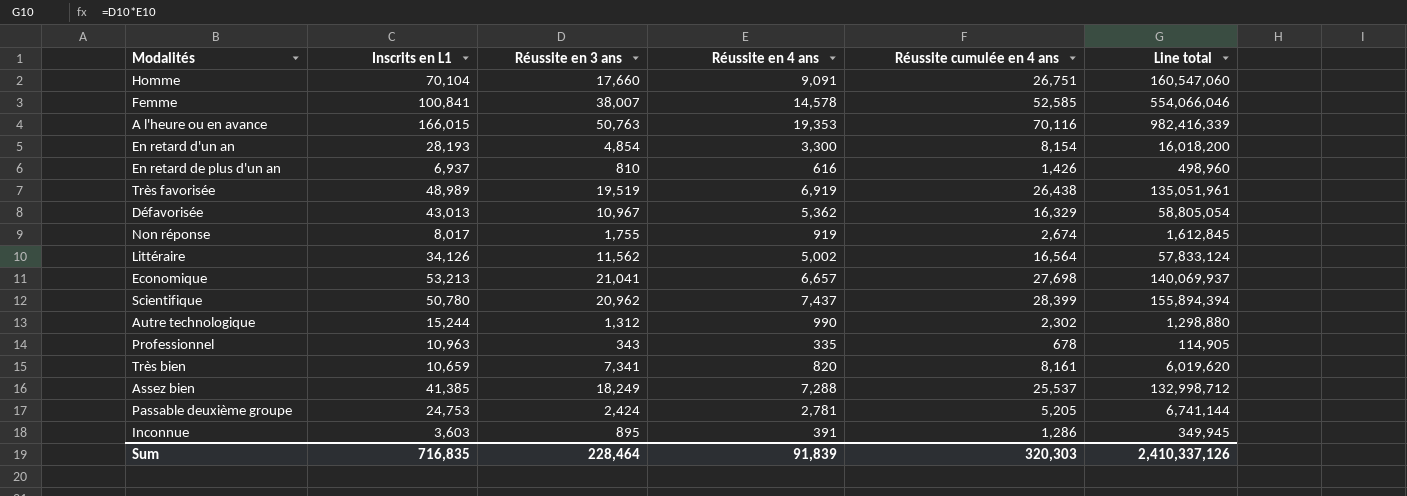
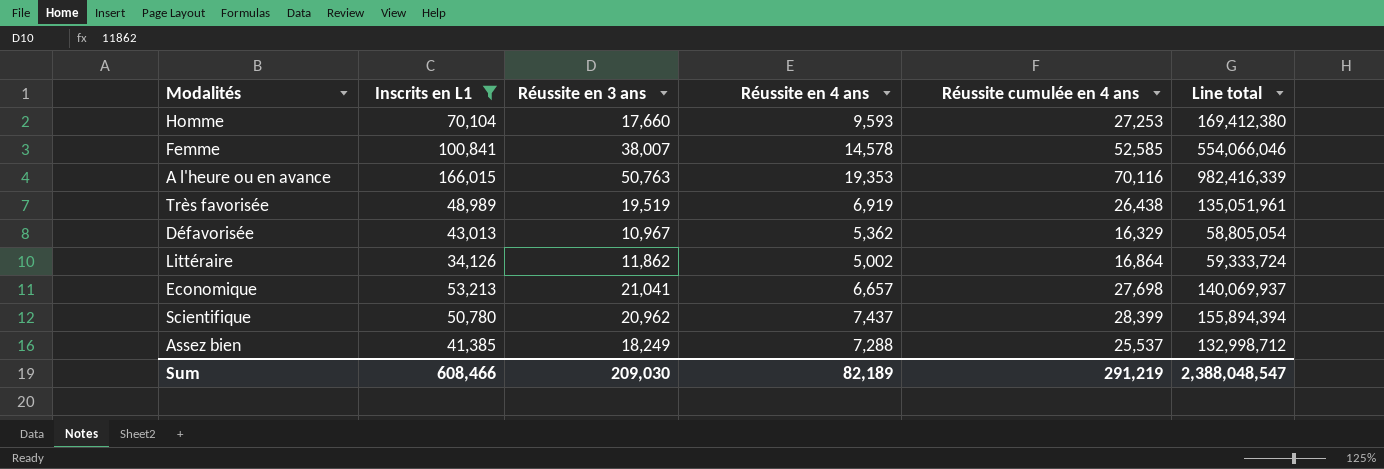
filter: none -> Inscrits en L1 >= 34,126
Homme | Réussite en 4 ans: 9,091 -> 9,593
Homme | Réussite cumulée en 4 ans: 26,751 -> 27,253
Homme | Line total: 160,547,060 -> 169,412,380
Littéraire | Réussite en 3 ans: 11,562 -> 11,862
Littéraire | Réussite cumulée en 4 ans: 16,564 -> 16,864
Littéraire | Line total: 57,833,124 -> 59,333,724
Sum | Inscrits en L1: 716,835 -> 608,466
Sum | Réussite en 3 ans: 228,464 -> 209,030
Sum | Réussite en 4 ans: 91,839 -> 82,189
Sum | Réussite cumulée en 4 ans: 320,303 -> 291,219
Sum | Line total: 2,410,337,126 -> 2,388,048,547

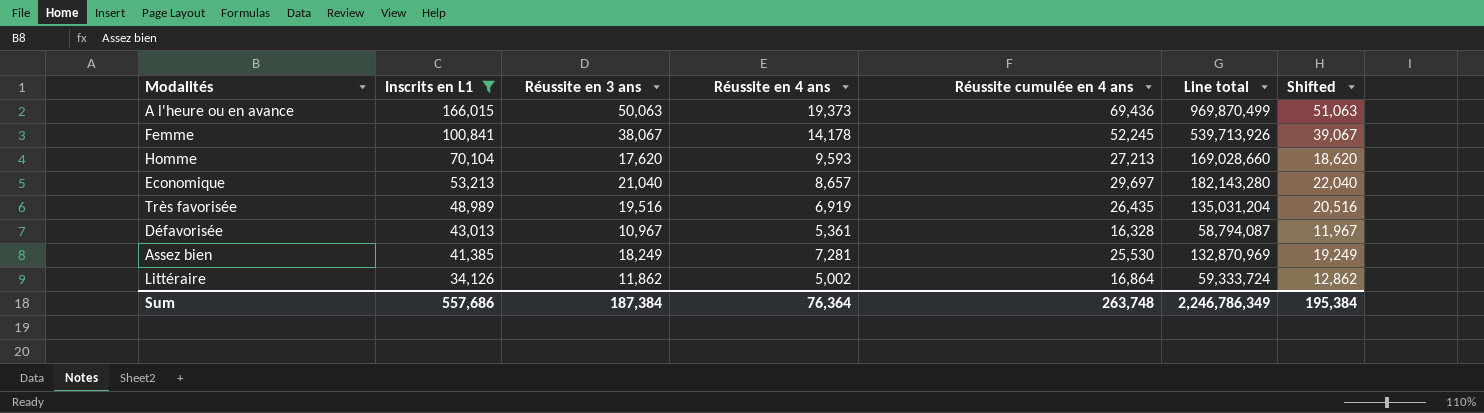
row order: none -> Inscrits en L1 descending
column Shifted | formula: none -> [Réussite en 3 ans] + 1000
row Scientifique: 50,780 | 20,962 | 7,437 | 28,399 | 155,894,394 -> none
A l'heure ou en avance | Réussite en 3 ans: 50,763 -> 50,063
A l'heure ou en avance | Réussite en 4 ans: 19,353 -> 19,373
A l'heure ou en avance | Réussite cumulée en 4 ans: 70,116 -> 69,436
A l'heure ou en avance | Line total: 982,416,339 -> 969,870,499
Femme | Réussite en 3 ans: 38,007 -> 38,067
Femme | Réussite en 4 ans: 14,578 -> 14,178
Femme | Réussite cumulée en 4 ans: 52,585 -> 52,245
Femme | Line total: 554,066,046 -> 539,713,926
Homme | Réussite en 3 ans: 17,660 -> 17,620
Homme | Réussite cumulée en 4 ans: 27,253 -> 27,213
Homme | Line total: 169,412,380 -> 169,028,660
Economique | Réussite en 3 ans: 21,041 -> 21,040
Economique | Réussite en 4 ans: 6,657 -> 8,657
Economique | Réussite cumulée en 4 ans: 27,698 -> 29,697
Economique | Line total: 140,069,937 -> 182,143,280
Très favorisée | Réussite en 3 ans: 19,519 -> 19,516
Très favorisée | Réussite cumulée en 4 ans: 26,438 -> 26,435
Très favorisée | Line total: 135,051,961 -> 135,031,204
Défavorisée | Réussite en 4 ans: 5,362 -> 5,361
Défavorisée | Réussite cumulée en 4 ans: 16,329 -> 16,328
Défavorisée | Line total: 58,805,054 -> 58,794,087
Assez bien | Réussite en 4 ans: 7,288 -> 7,281
Assez bien | Réussite cumulée en 4 ans: 25,537 -> 25,530
Assez bien | Line total: 132,998,712 -> 132,870,969
Sum | Inscrits en L1: 608,466 -> 557,686
Sum | Réussite en 3 ans: 209,030 -> 187,384
Sum | Réussite en 4 ans: 82,189 -> 76,364
Sum | Réussite cumulée en 4 ans: 291,219 -> 263,748
Sum | Line total: 2,388,048,547 -> 2,246,786,349

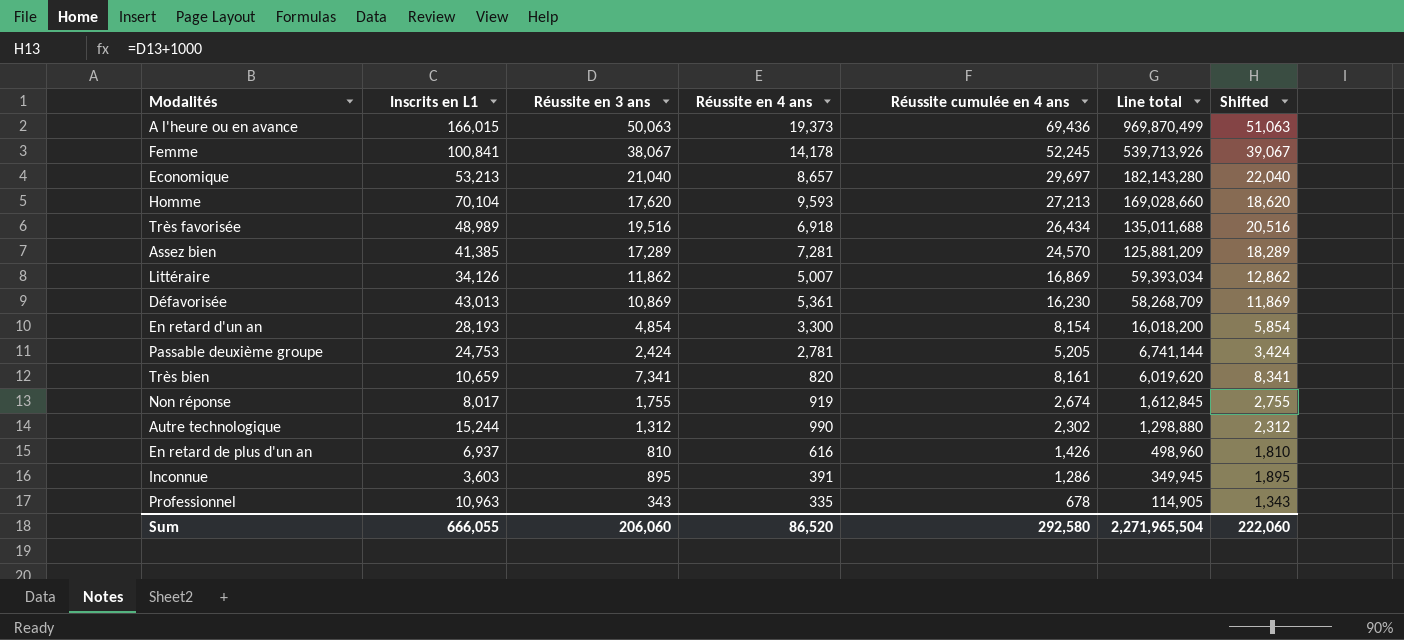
filter: Inscrits en L1 >= 34,126 -> none
row order: Inscrits en L1 descending -> Line total descending
Très favorisée | Réussite en 4 ans: 6,919 -> 6,918
Très favorisée | Réussite cumulée en 4 ans: 26,435 -> 26,434
Très favorisée | Line total: 135,031,204 -> 135,011,688
Assez bien | Réussite en 3 ans: 18,249 -> 17,289
Assez bien | Réussite cumulée en 4 ans: 25,530 -> 24,570
Assez bien | Line total: 132,870,969 -> 125,881,209
Assez bien | Shifted: 19,249 -> 18,289
Littéraire | Réussite en 4 ans: 5,002 -> 5,007
Littéraire | Réussite cumulée en 4 ans: 16,864 -> 16,869
Littéraire | Line total: 59,333,724 -> 59,393,034
Défavorisée | Réussite en 3 ans: 10,967 -> 10,869
Défavorisée | Réussite cumulée en 4 ans: 16,328 -> 16,230
Défavorisée | Line total: 58,794,087 -> 58,268,709
Défavorisée | Shifted: 11,967 -> 11,869
Sum | Inscrits en L1: 557,686 -> 666,055
Sum | Réussite en 3 ans: 187,384 -> 206,060
Sum | Réussite en 4 ans: 76,364 -> 86,520
Sum | Réussite cumulée en 4 ans: 263,748 -> 292,580
Sum | Line total: 2,246,786,349 -> 2,271,965,504
Sum | Shifted: 195,384 -> 222,060

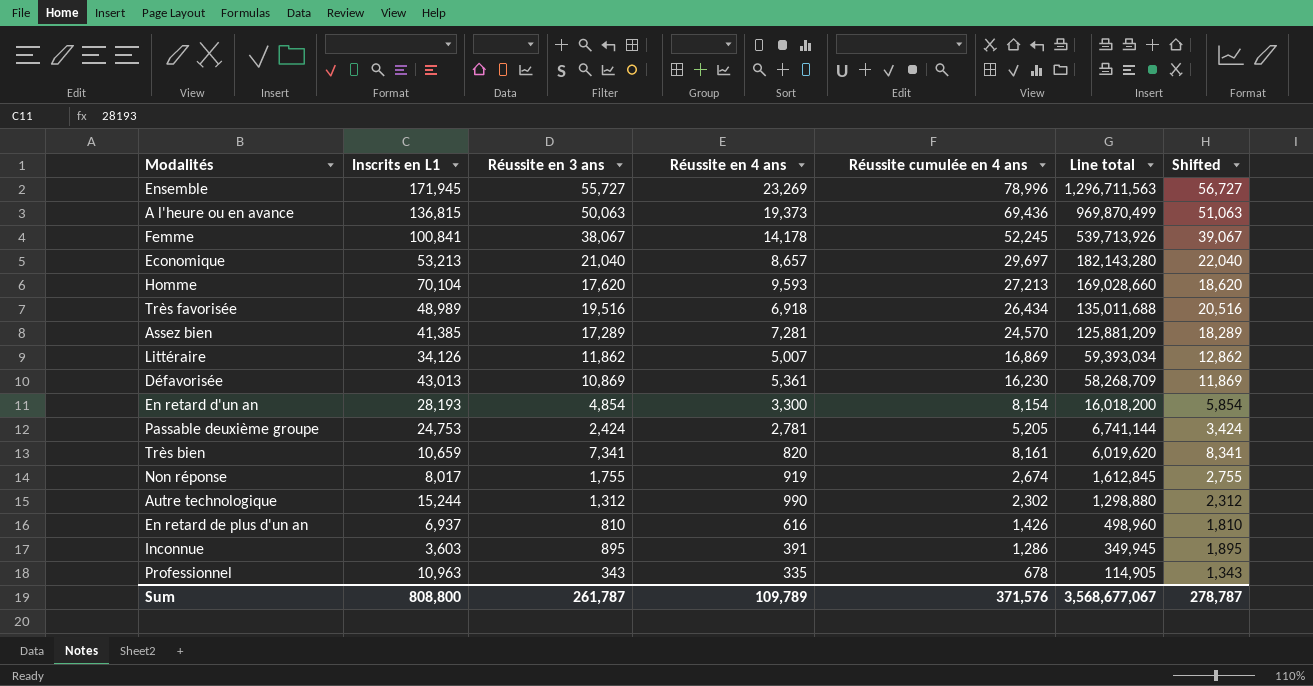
row Ensemble: none -> 171,945 | 55,727 | 23,269 | 78,996 | 1,296,711,563 | 56,727
A l'heure ou en avance | Inscrits en L1: 166,015 -> 136,815
Sum | Inscrits en L1: 666,055 -> 808,800
Sum | Réussite en 3 ans: 206,060 -> 261,787
Sum | Réussite en 4 ans: 86,520 -> 109,789
Sum | Réussite cumulée en 4 ans: 292,580 -> 371,576
Sum | Line total: 2,271,965,504 -> 3,568,677,067
Sum | Shifted: 222,060 -> 278,787

